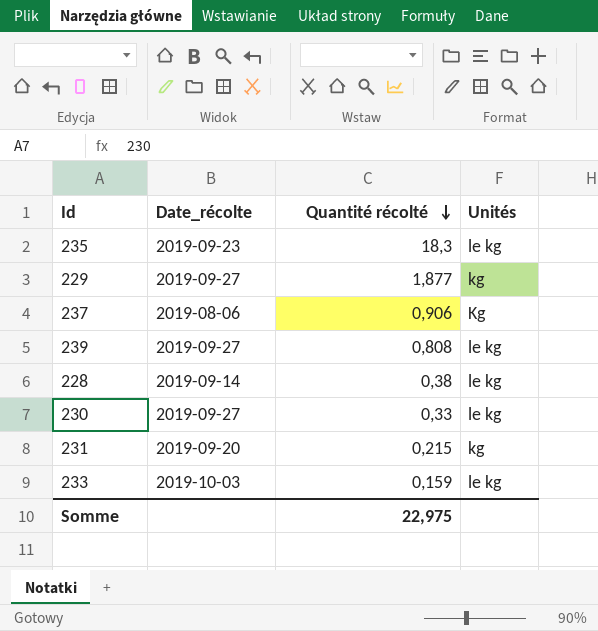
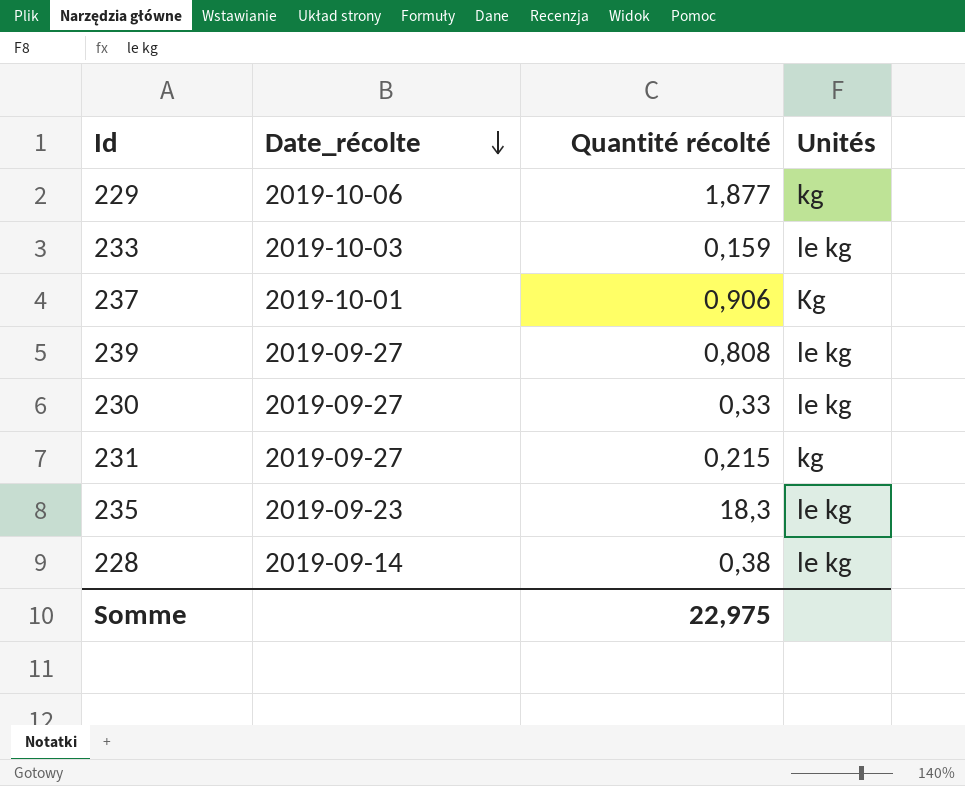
row order: Quantité récolté descending -> Date_récolte descending
229 | Date_récolte: 2019-09-27 -> 2019-10-06
237 | Date_récolte: 2019-08-06 -> 2019-10-01
231 | Date_récolte: 2019-09-20 -> 2019-09-27

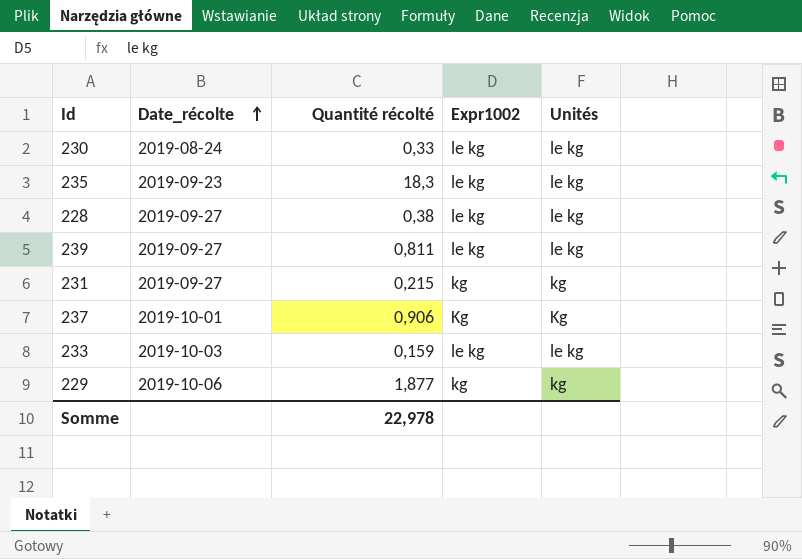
row order: Date_récolte descending -> Date_récolte ascending
column Expr1002 | position: none -> 4
230 | Date_récolte: 2019-09-27 -> 2019-08-24
228 | Date_récolte: 2019-09-14 -> 2019-09-27
239 | Quantité récolté: 0,808 -> 0,811
Somme | Quantité récolté: 22,975 -> 22,978

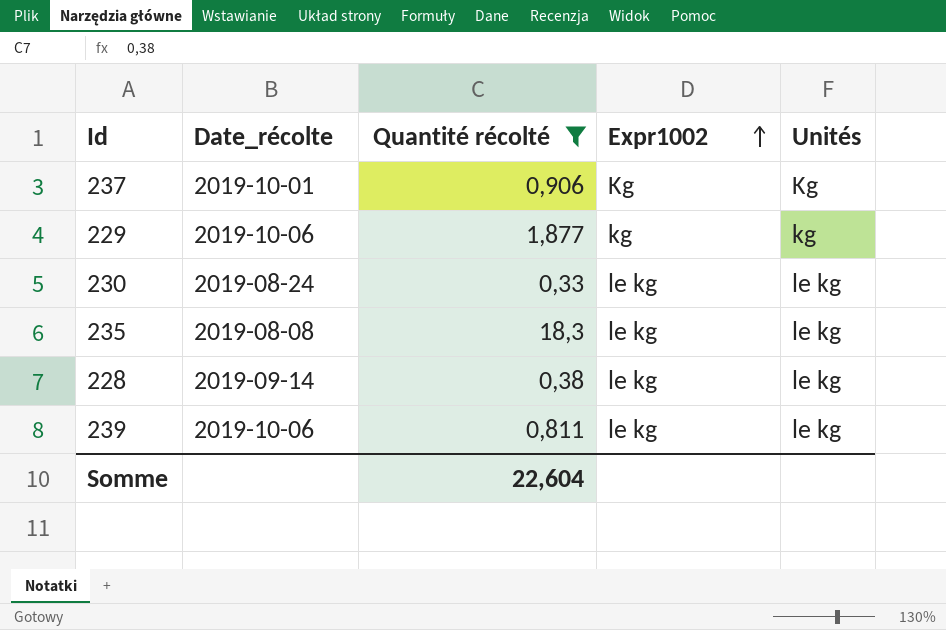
filter: none -> Quantité récolté >= 0,33
row order: Date_récolte ascending -> Expr1002 ascending
235 | Date_récolte: 2019-09-23 -> 2019-08-08
228 | Date_récolte: 2019-09-27 -> 2019-09-14
239 | Date_récolte: 2019-09-27 -> 2019-10-06
Somme | Quantité récolté: 22,978 -> 22,604

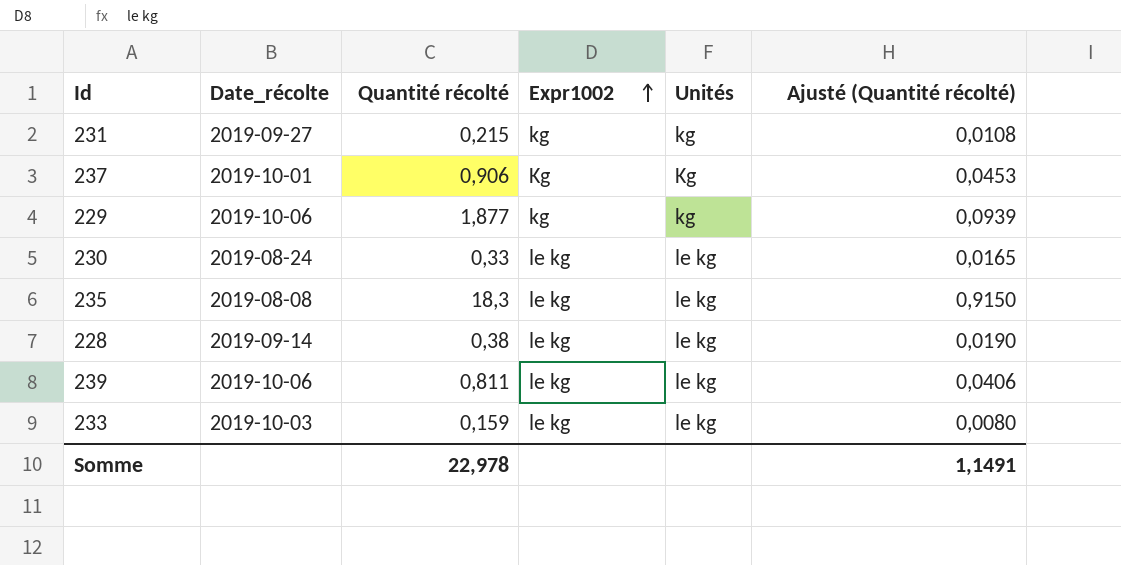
filter: Quantité récolté >= 0,33 -> none
column Ajusté (Quantité récolté) | formula: none -> [Quantité récolté] * 0,05
Somme | Quantité récolté: 22,604 -> 22,978

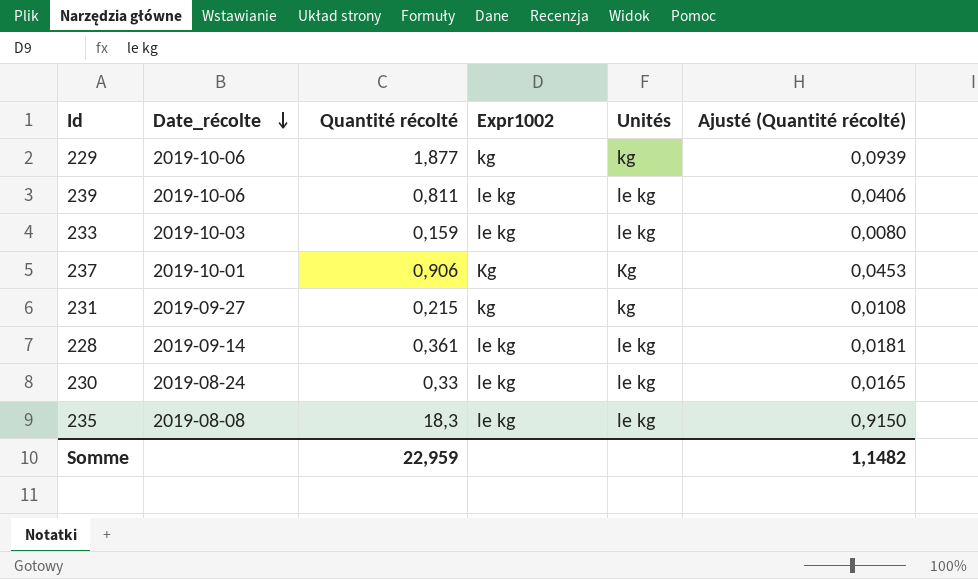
row order: Expr1002 ascending -> Date_récolte descending
228 | Quantité récolté: 0,38 -> 0,361
228 | Ajusté (Quantité récolté): 0,0190 -> 0,0181
Somme | Quantité récolté: 22,978 -> 22,959
Somme | Ajusté (Quantité récolté): 1,1491 -> 1,1482

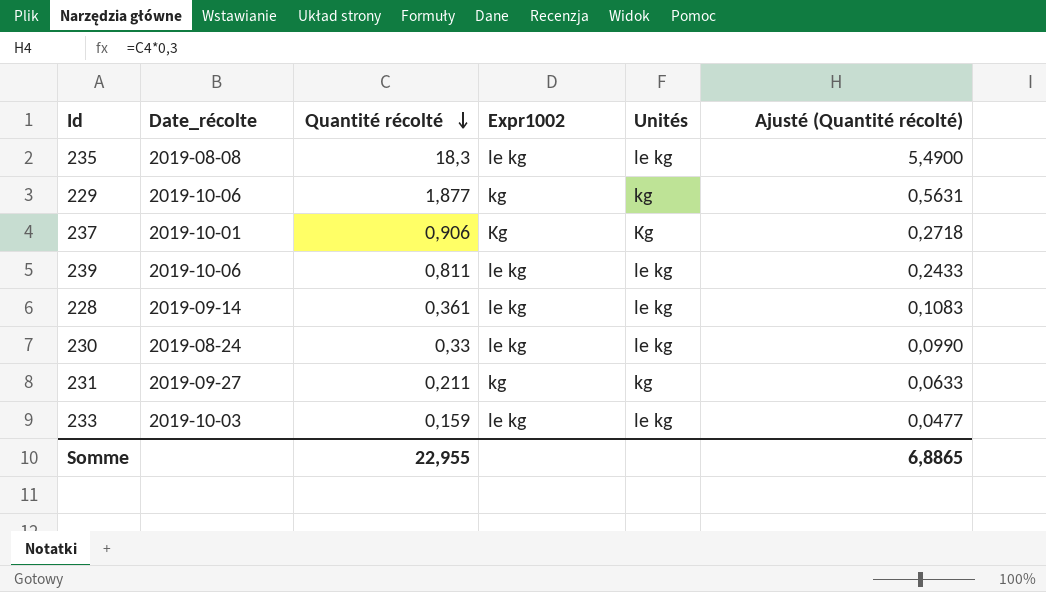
row order: Date_récolte descending -> Quantité récolté descending
column Ajusté (Quantité récolté) | formula: [Quantité récolté] * 0,05 -> [Quantité récolté] * 0,3
231 | Quantité récolté: 0,215 -> 0,211
Somme | Quantité récolté: 22,959 -> 22,955
Somme | Ajusté (Quantité récolté): 1,1482 -> 6,8865

